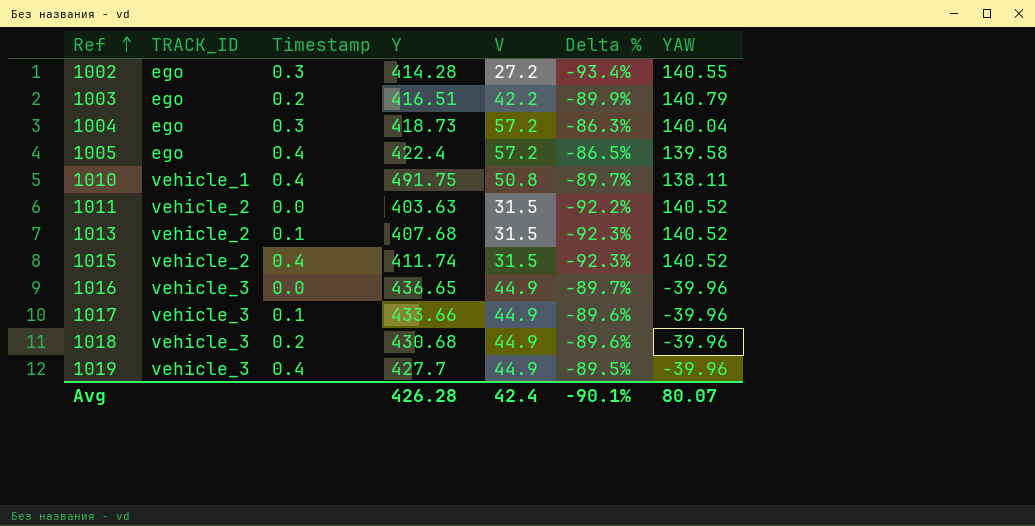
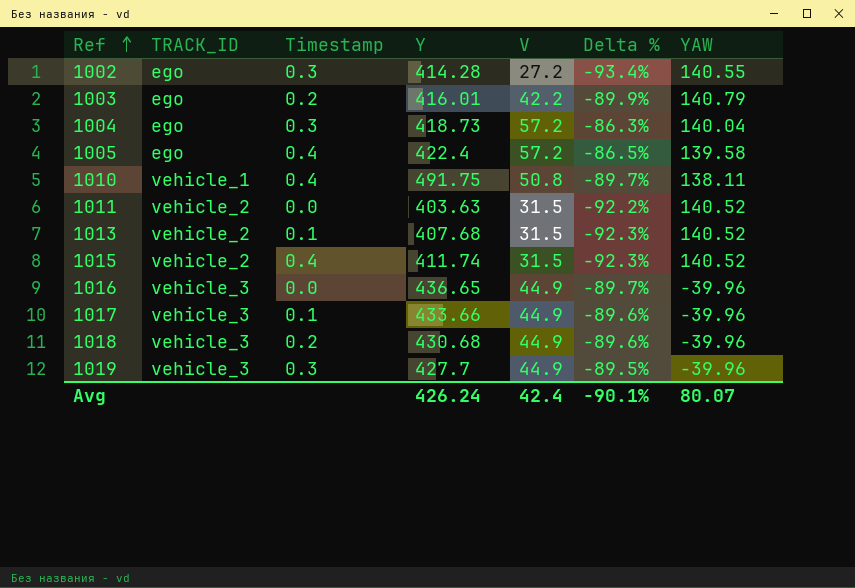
1003 | Y: 416.51 -> 416.01
1019 | Timestamp: 0.4 -> 0.3
Avg | Y: 426.28 -> 426.24

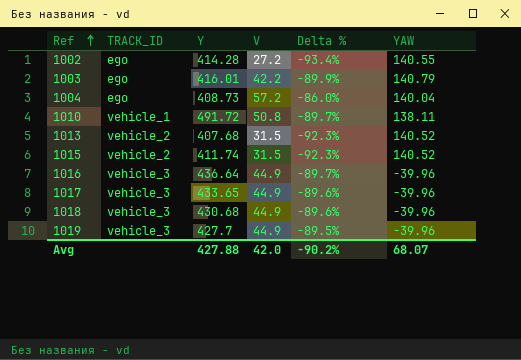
column Timestamp | position: 3 -> none
row 1005: ego | 0.4 | 422.4 | 57.2 | -86.5% | 139.58 -> none
row 1011: vehicle_2 | 0.0 | 403.63 | 31.5 | -92.2% | 140.52 -> none
1004 | Y: 418.73 -> 408.73
1004 | Delta %: -86.3% -> -86.0%
1010 | Y: 491.75 -> 491.72
1016 | Y: 436.65 -> 436.64
1017 | Y: 433.66 -> 433.65
Avg | Y: 426.24 -> 427.88
Avg | V: 42.4 -> 42.0
Avg | Delta %: -90.1% -> -90.2%
Avg | YAW: 80.07 -> 68.07

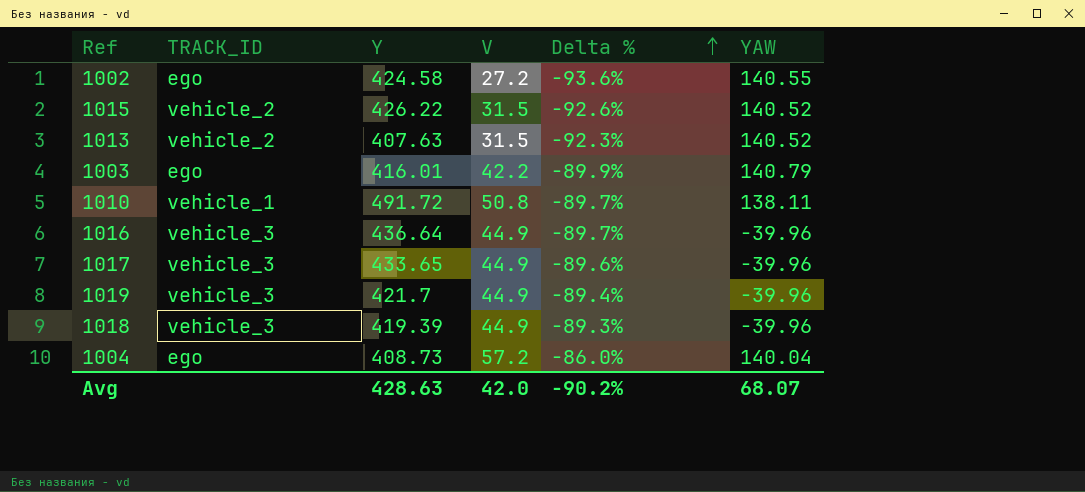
row order: Ref ascending -> Delta % ascending
1002 | Y: 414.28 -> 424.58
1002 | Delta %: -93.4% -> -93.6%
1015 | Y: 411.74 -> 426.22
1015 | Delta %: -92.3% -> -92.6%
1013 | Y: 407.68 -> 407.63
1019 | Y: 427.7 -> 421.7
1019 | Delta %: -89.5% -> -89.4%
1018 | Y: 430.68 -> 419.39
1018 | Delta %: -89.6% -> -89.3%
Avg | Y: 427.88 -> 428.63

